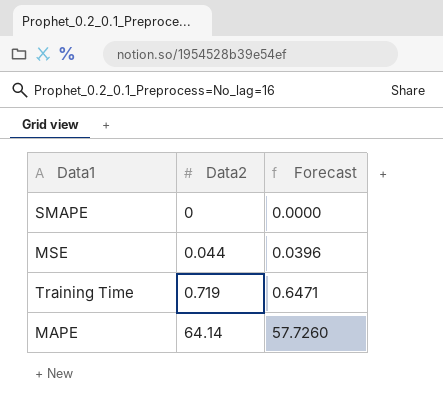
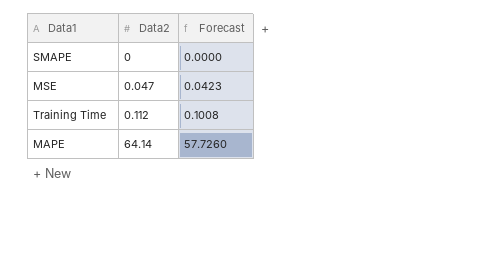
MSE | Data2: 0.044 -> 0.047
MSE | Forecast: 0.0396 -> 0.0423
Training Time | Data2: 0.719 -> 0.112
Training Time | Forecast: 0.6471 -> 0.1008

